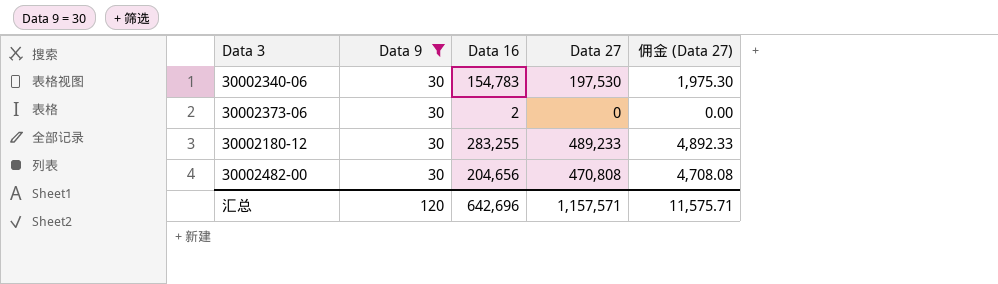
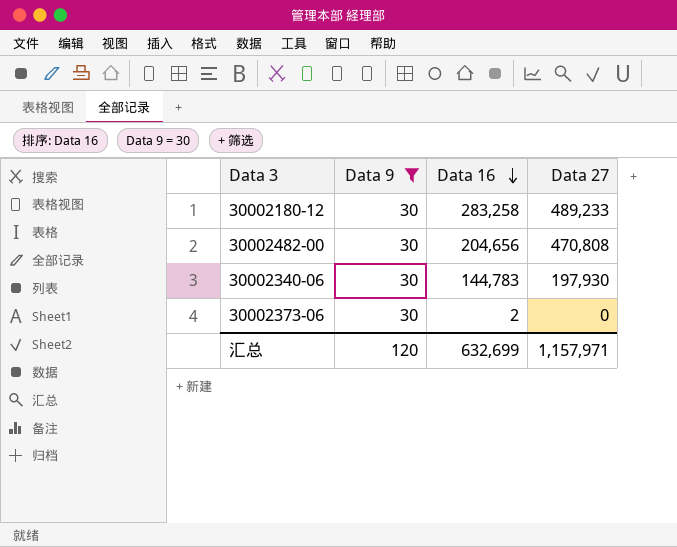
row order: none -> Data 16 descending
column 佣金 (Data 27) | formula: [Data 27] * 0.01 -> none
30002180-12 | Data 16: 283,255 -> 283,258
30002340-06 | Data 16: 154,783 -> 144,783
30002340-06 | Data 27: 197,530 -> 197,930
汇总 | Data 16: 642,696 -> 632,699
汇总 | Data 27: 1,157,571 -> 1,157,971

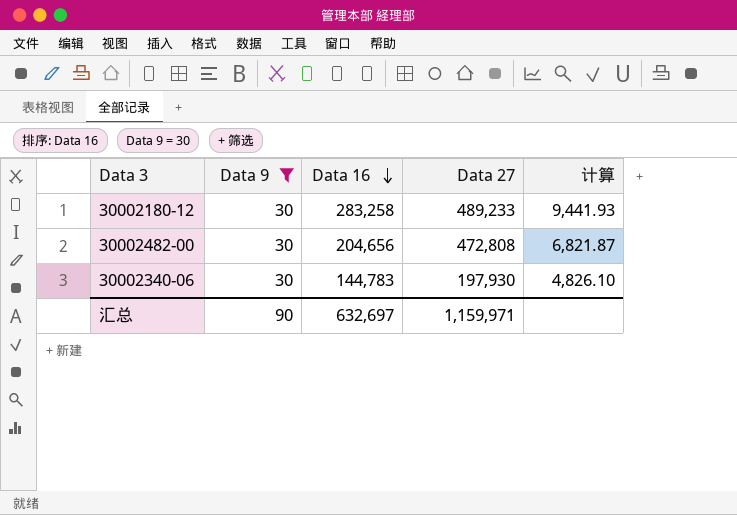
column 计算 | formula: none -> [Data 16] / [Data 9]
row 30002373-06: 30 | 2 | 0 -> none
30002482-00 | Data 27: 470,808 -> 472,808
汇总 | Data 9: 120 -> 90
汇总 | Data 16: 632,699 -> 632,697
汇总 | Data 27: 1,157,971 -> 1,159,971

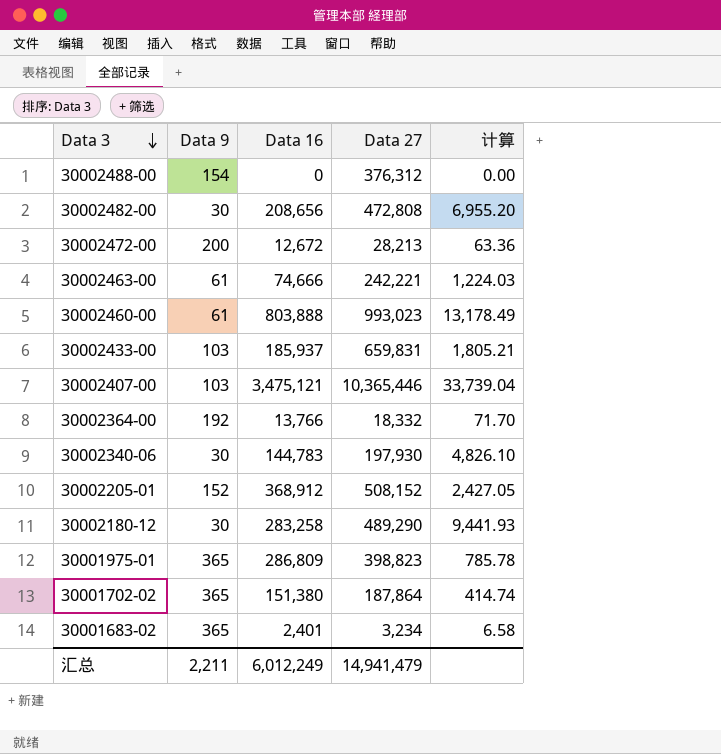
filter: Data 9 = 30 -> none
row order: Data 16 descending -> Data 3 descending
30002482-00 | Data 16: 204,656 -> 208,656
30002482-00 | 计算: 6,821.87 -> 6,955.20
30002180-12 | Data 27: 489,233 -> 489,290
汇总 | Data 9: 90 -> 2,211
汇总 | Data 16: 632,697 -> 6,012,249
汇总 | Data 27: 1,159,971 -> 14,941,479

